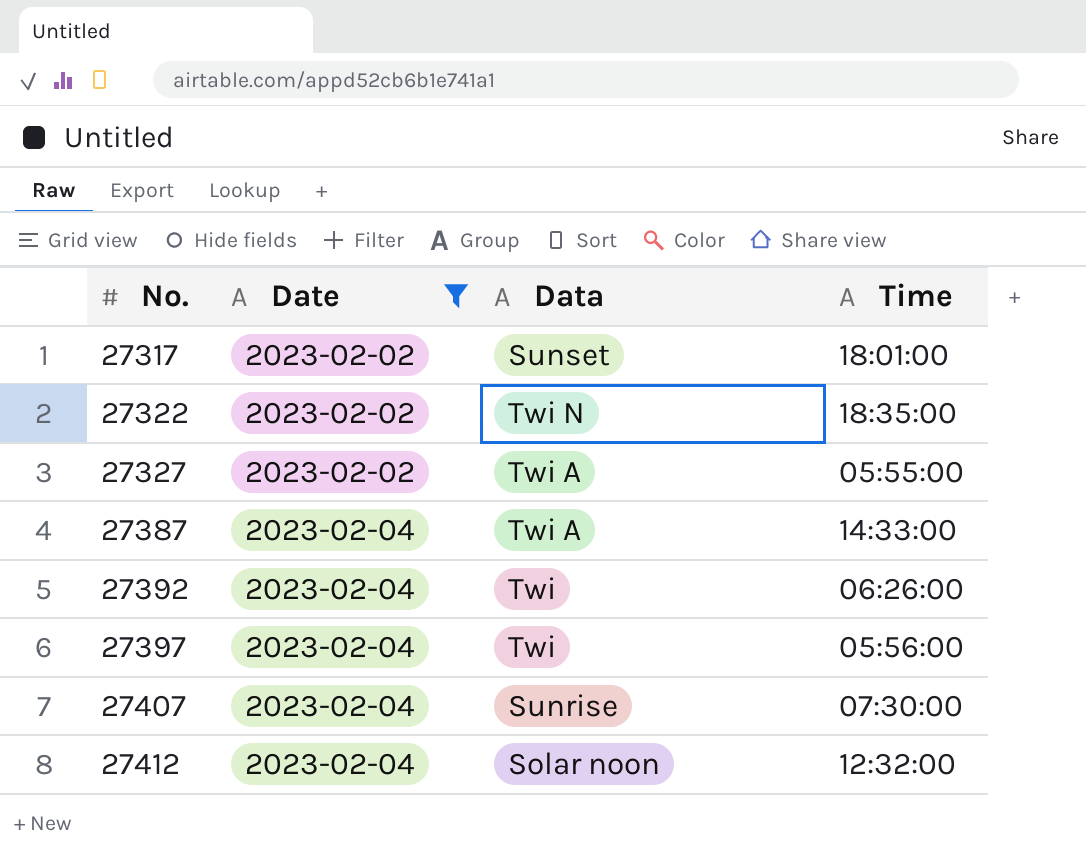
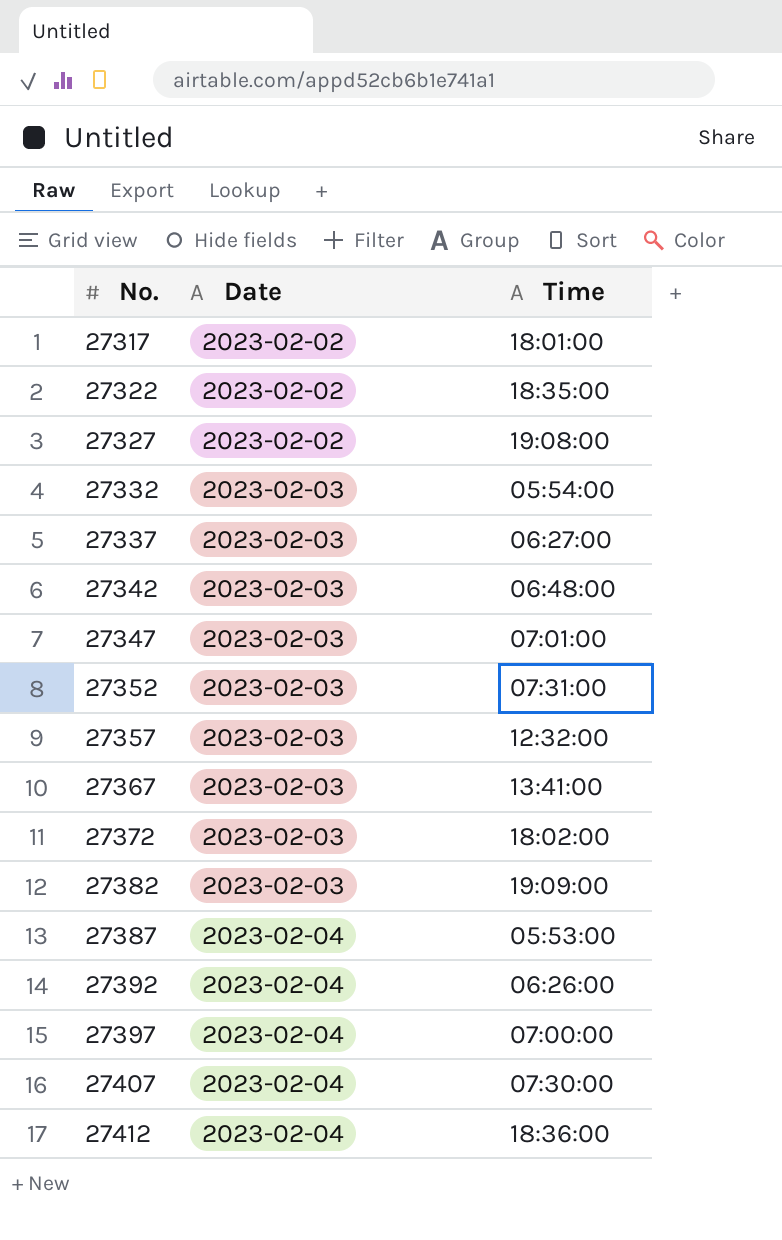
filter: Date != 2023-02-03 -> none
column Data | position: 3 -> none
27327 | Time: 05:55:00 -> 19:08:00
27387 | Time: 14:33:00 -> 05:53:00
27397 | Time: 05:56:00 -> 07:00:00
27412 | Time: 12:32:00 -> 18:36:00

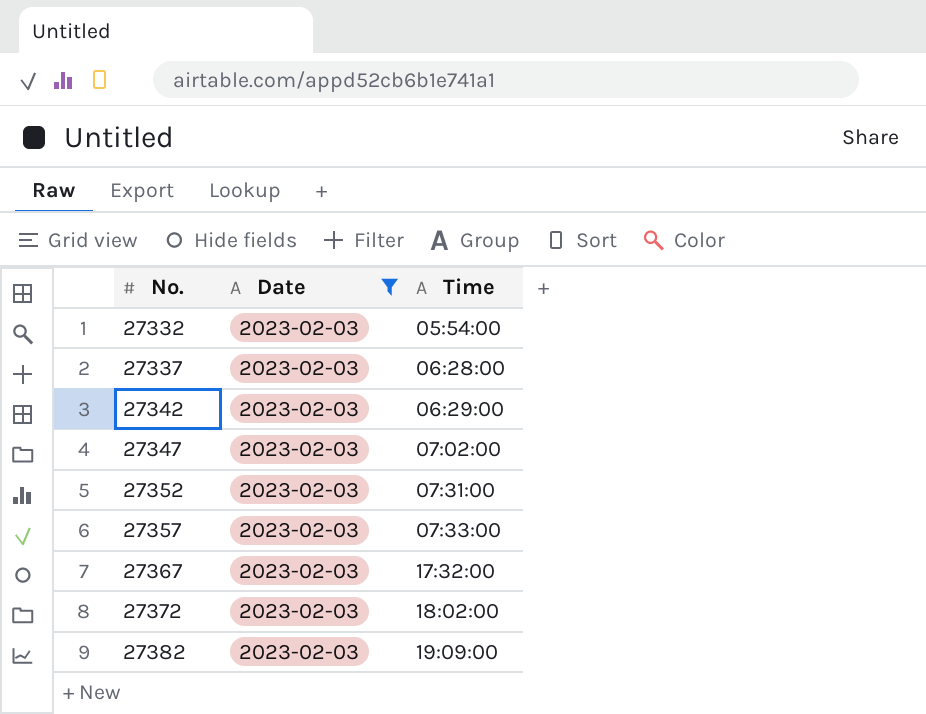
filter: none -> Date = 2023-02-03
27337 | Time: 06:27:00 -> 06:28:00
27342 | Time: 06:48:00 -> 06:29:00
27347 | Time: 07:01:00 -> 07:02:00
27357 | Time: 12:32:00 -> 07:33:00
27367 | Time: 13:41:00 -> 17:32:00

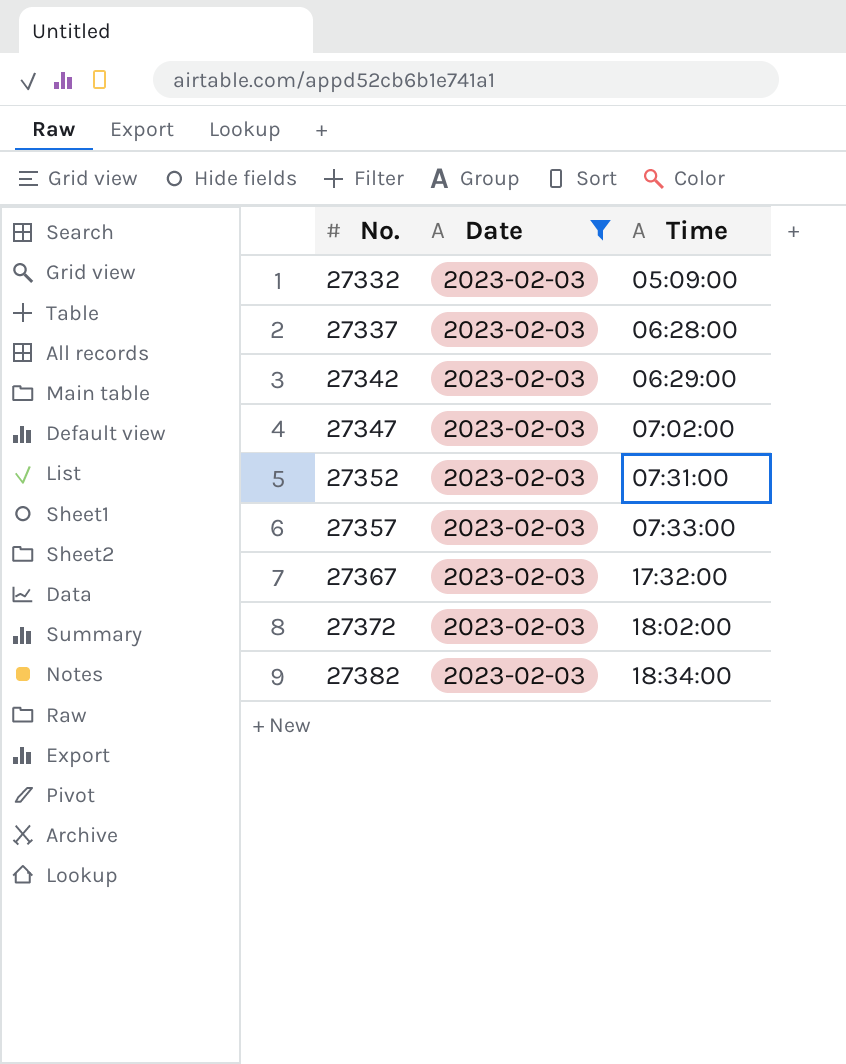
27332 | Time: 05:54:00 -> 05:09:00
27382 | Time: 19:09:00 -> 18:34:00

